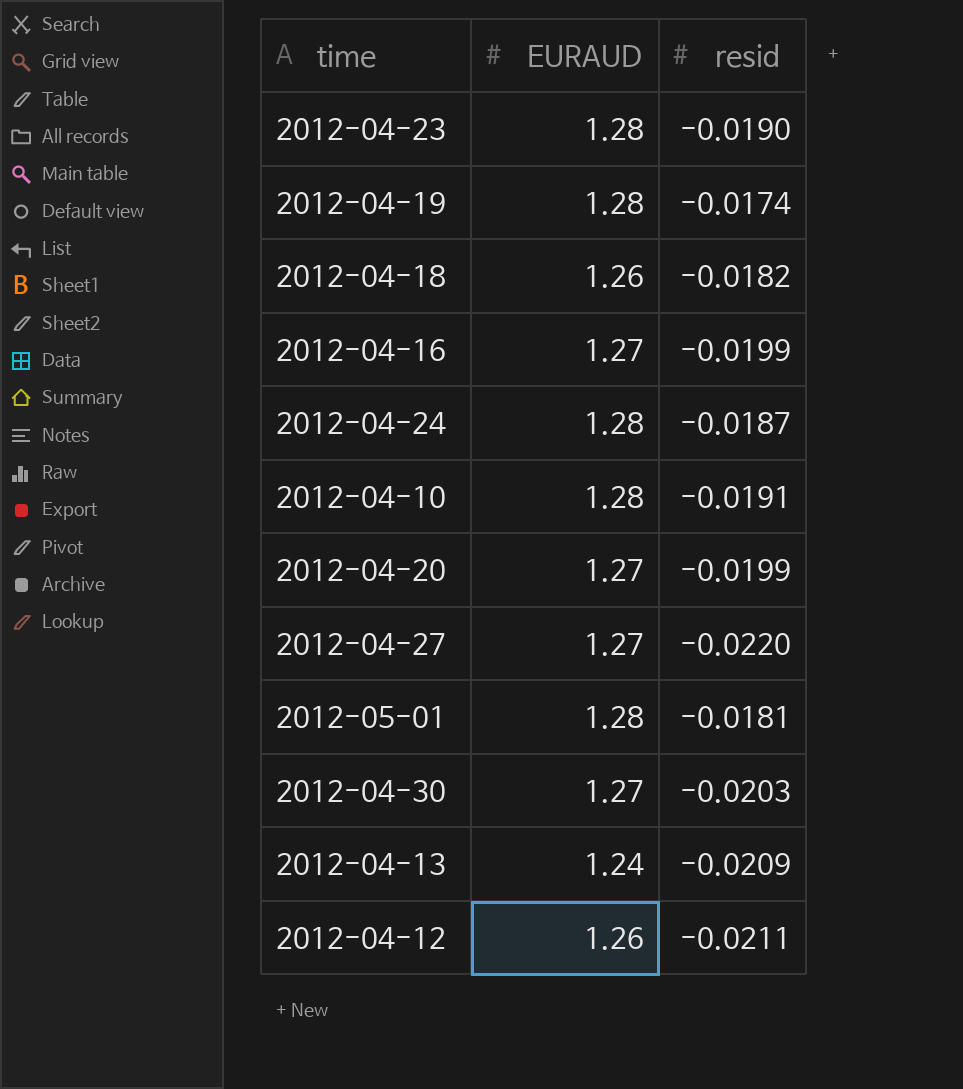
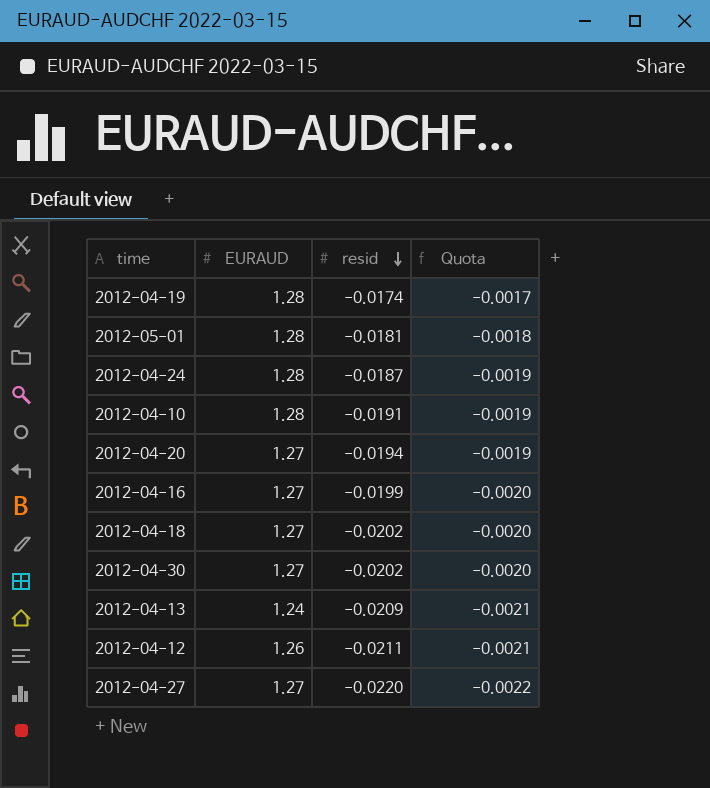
row order: none -> resid descending
column Quota | formula: none -> [resid] * 0.1
row 2012-04-23: 1.28 | -0.0190 -> none
2012-04-20 | resid: -0.0199 -> -0.0194
2012-04-18 | EURAUD: 1.26 -> 1.27
2012-04-18 | resid: -0.0182 -> -0.0202
2012-04-30 | resid: -0.0203 -> -0.0202

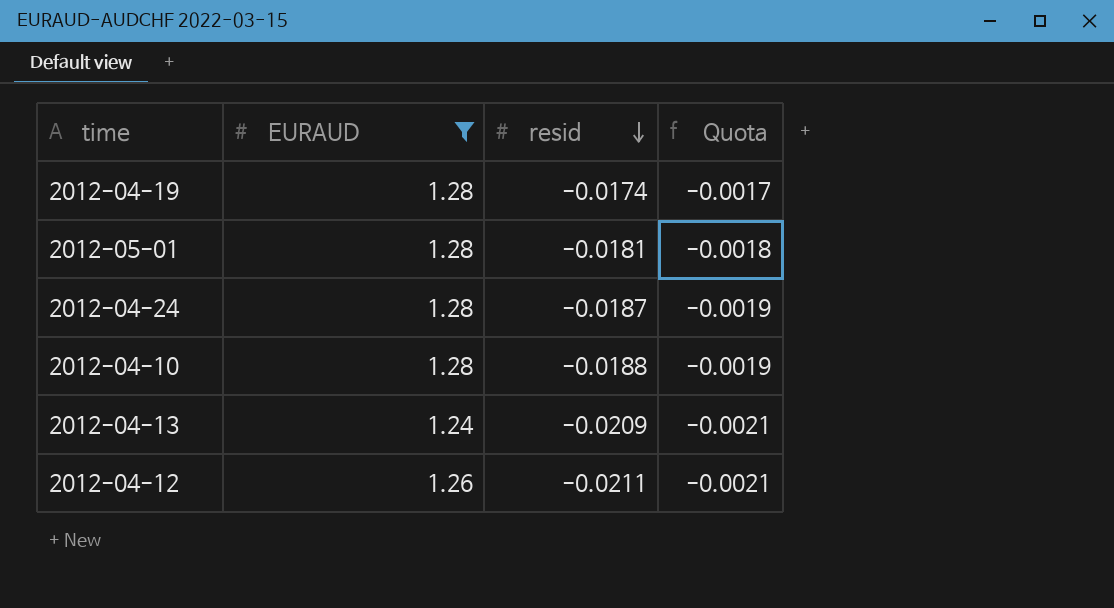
filter: none -> EURAUD != 1.27
2012-04-10 | resid: -0.0191 -> -0.0188

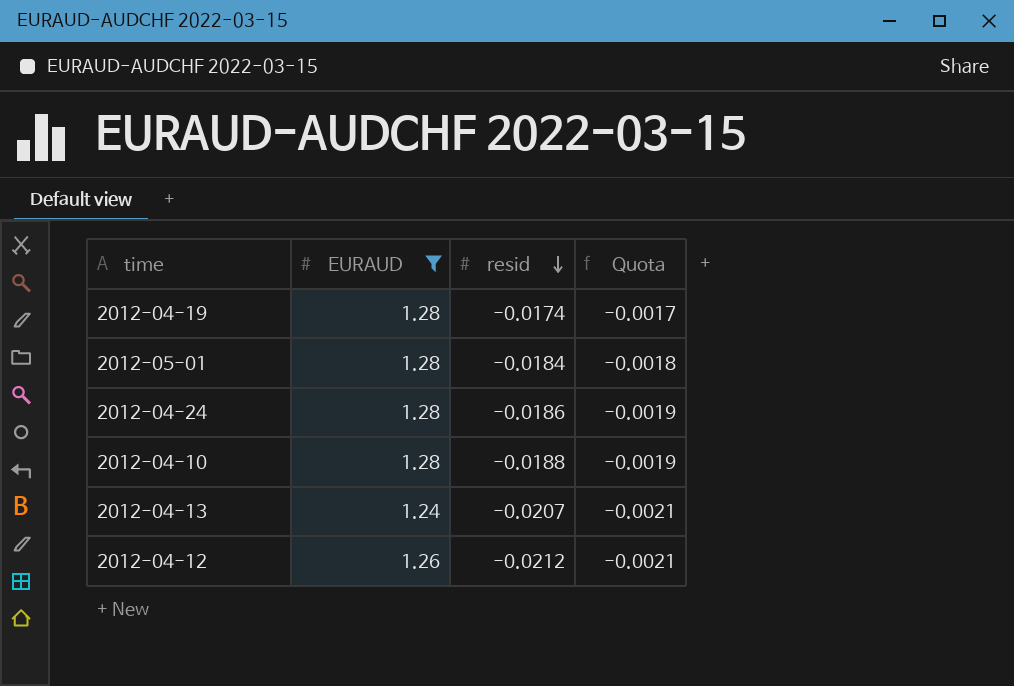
2012-05-01 | resid: -0.0181 -> -0.0184
2012-04-24 | resid: -0.0187 -> -0.0186
2012-04-13 | resid: -0.0209 -> -0.0207
2012-04-12 | resid: -0.0211 -> -0.0212

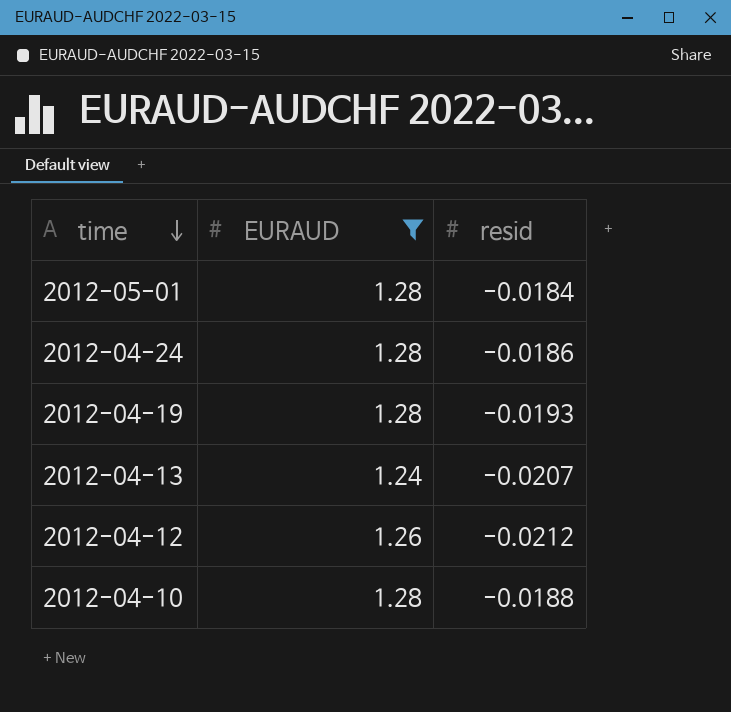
row order: resid descending -> time descending
column Quota | formula: [resid] * 0.1 -> none
2012-04-19 | resid: -0.0174 -> -0.0193

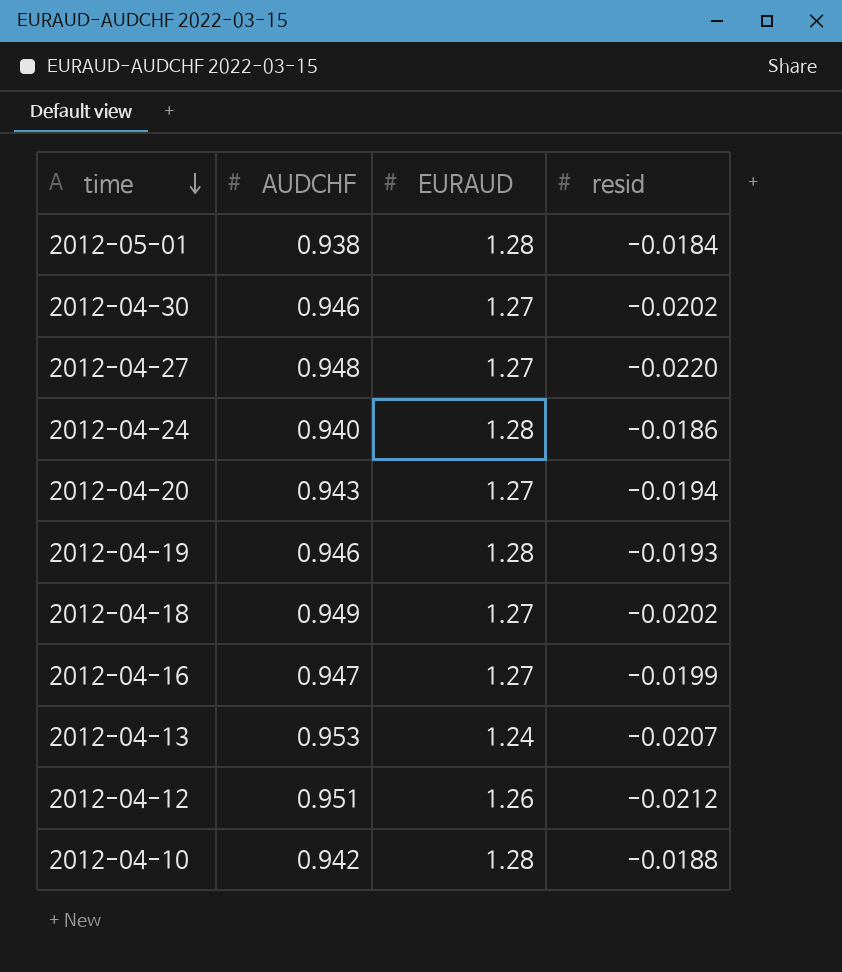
filter: EURAUD != 1.27 -> none
column AUDCHF | position: none -> 2

